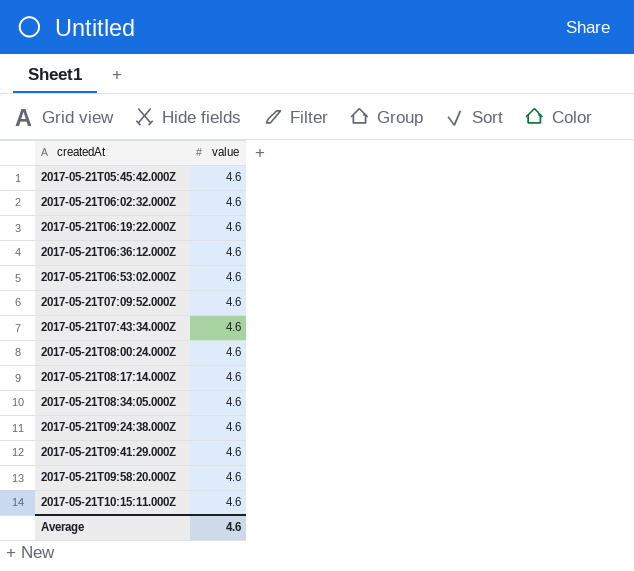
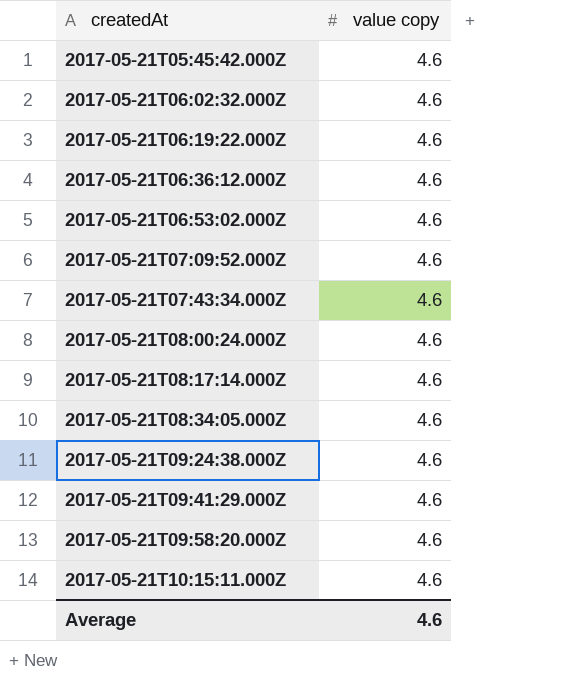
column name: value -> value copy

